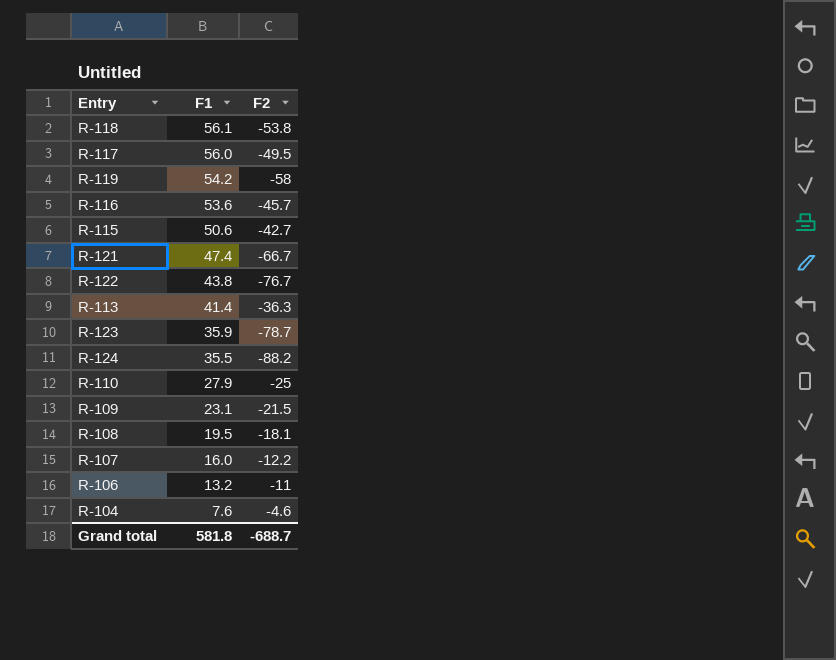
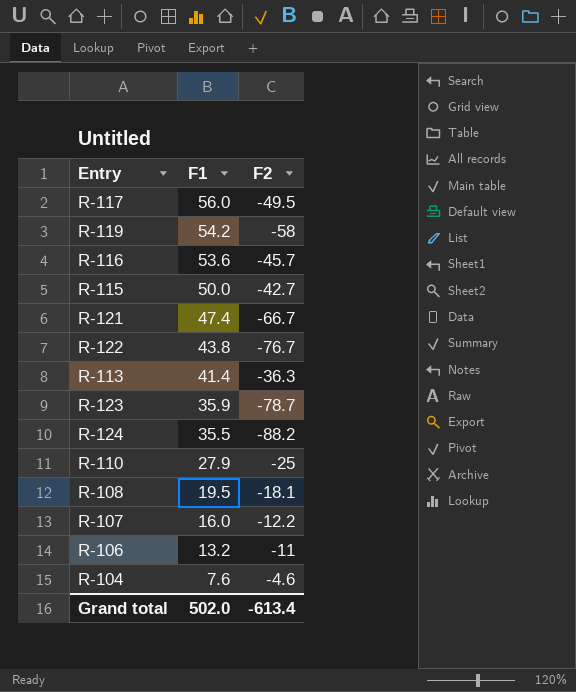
row R-118: 56.1 | -53.8 -> none
row R-109: 23.1 | -21.5 -> none
R-115 | F1: 50.6 -> 50.0
Grand total | F1: 581.8 -> 502.0
Grand total | F2: -688.7 -> -613.4

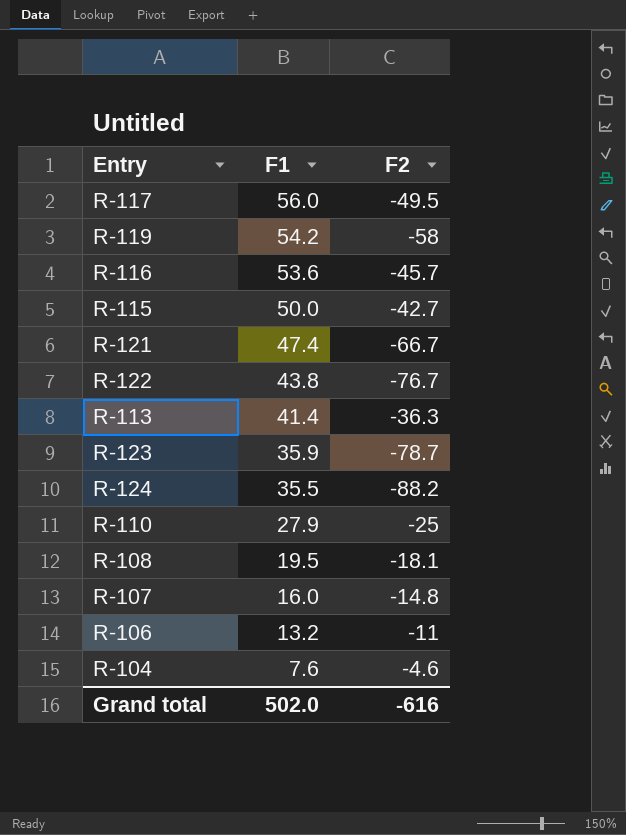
R-107 | F2: -12.2 -> -14.8
Grand total | F2: -613.4 -> -616

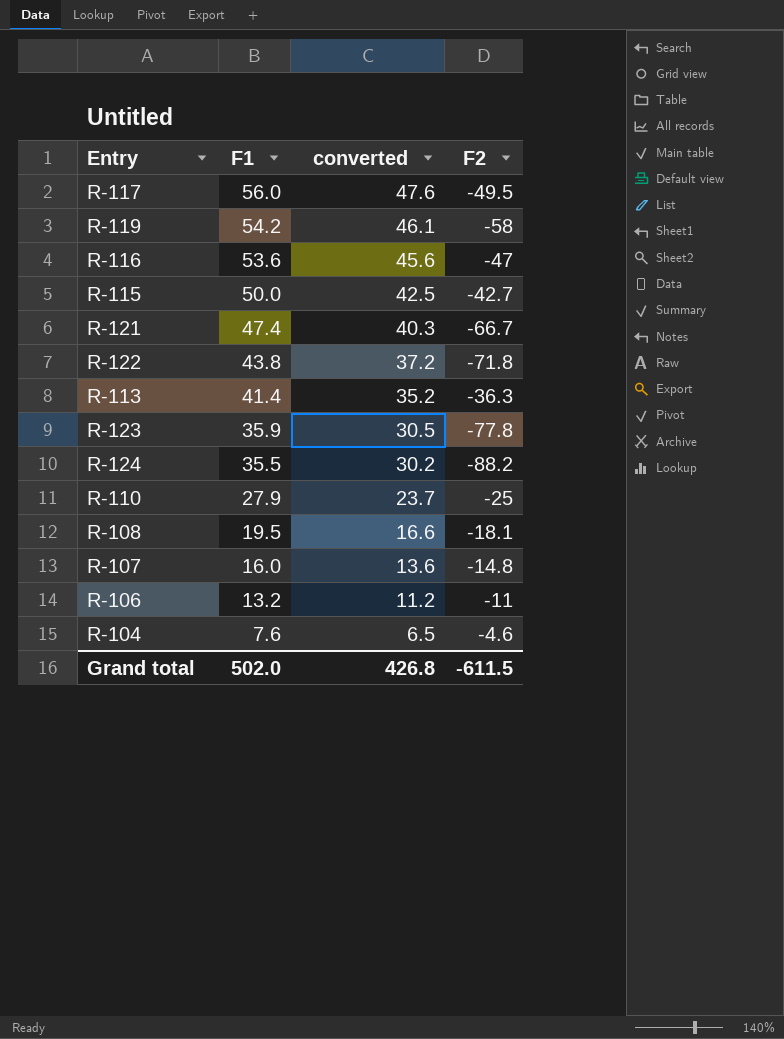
column converted | formula: none -> [F1] * 0.85
R-116 | F2: -45.7 -> -47
R-122 | F2: -76.7 -> -71.8
R-123 | F2: -78.7 -> -77.8
Grand total | F2: -616 -> -611.5

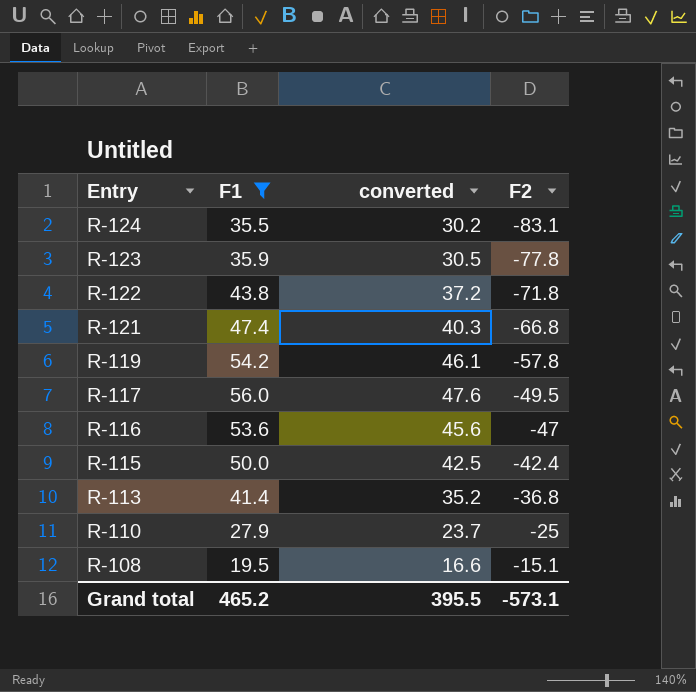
filter: none -> F1 >= 19.5
row order: F1 descending -> Entry descending
R-124 | F2: -88.2 -> -83.1
R-121 | F2: -66.7 -> -66.8
R-119 | F2: -58 -> -57.8
R-115 | F2: -42.7 -> -42.4
R-113 | F2: -36.3 -> -36.8
R-108 | F2: -18.1 -> -15.1
Grand total | F1: 502.0 -> 465.2
Grand total | converted: 426.8 -> 395.5
Grand total | F2: -611.5 -> -573.1

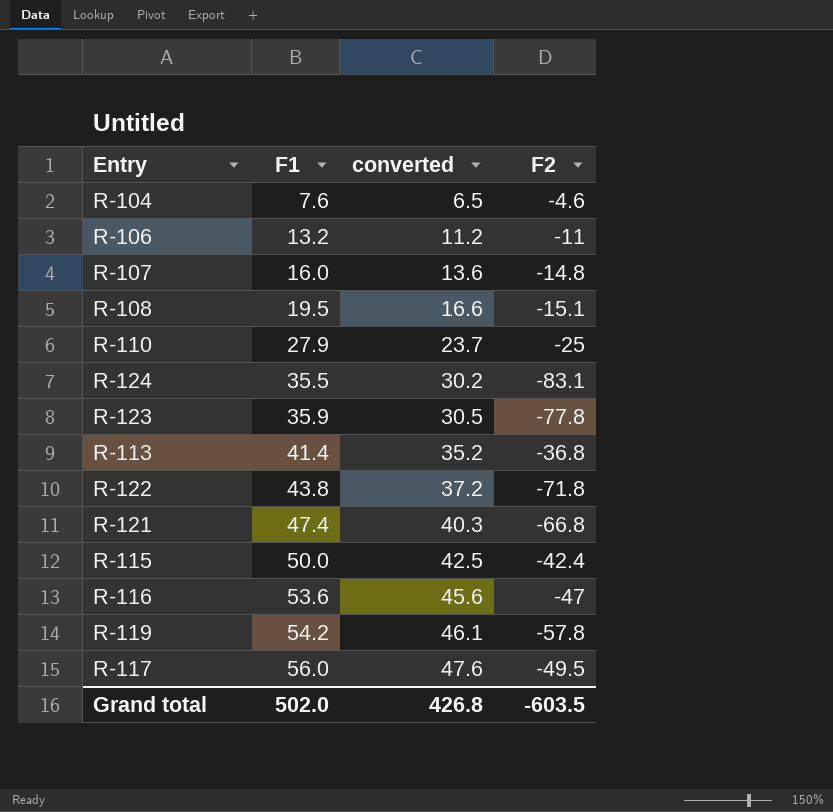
filter: F1 >= 19.5 -> none
row order: Entry descending -> F1 ascending
Grand total | F1: 465.2 -> 502.0
Grand total | converted: 395.5 -> 426.8
Grand total | F2: -573.1 -> -603.5

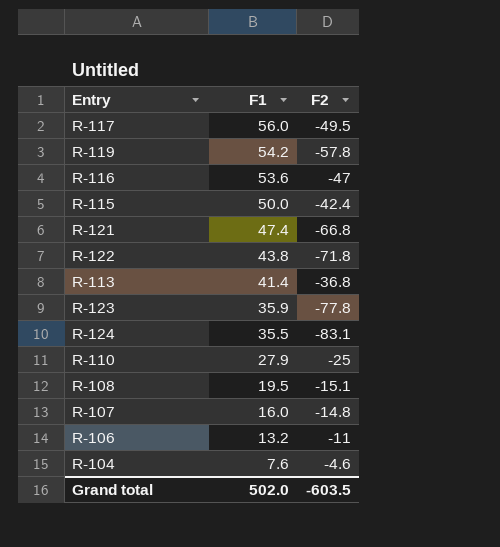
row order: F1 ascending -> F1 descending
column converted | formula: [F1] * 0.85 -> none

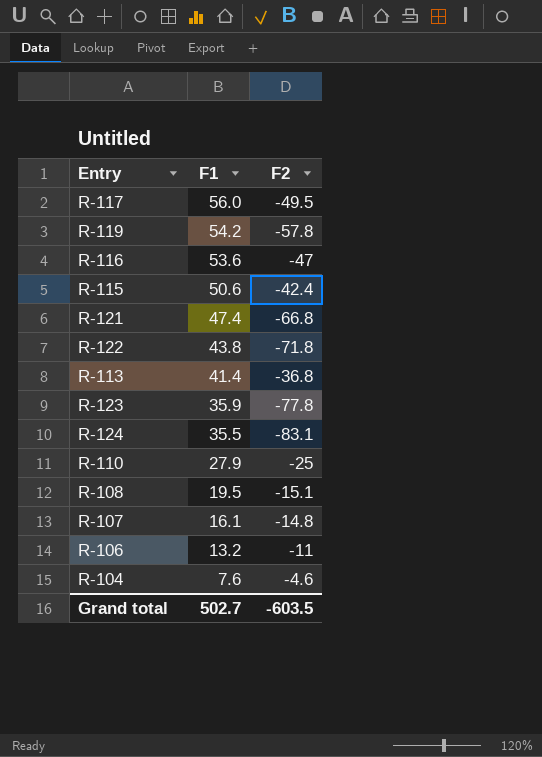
R-115 | F1: 50.0 -> 50.6
R-107 | F1: 16.0 -> 16.1
Grand total | F1: 502.0 -> 502.7

